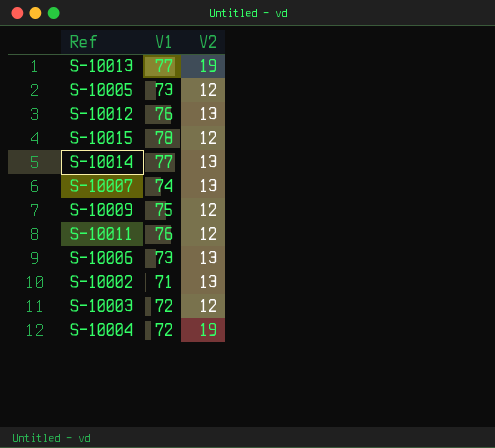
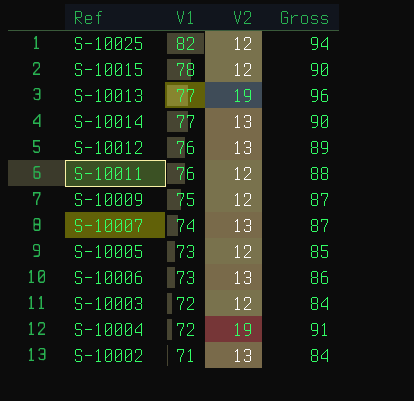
row order: none -> V1 descending
column Gross | formula: none -> [V1] + [V2]
row S-10025: none -> 82 | 12 | 94

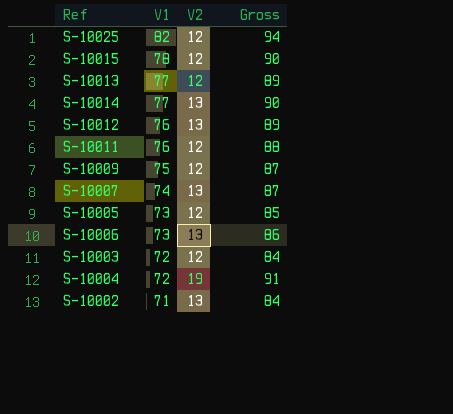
S-10013 | V2: 19 -> 12
S-10013 | Gross: 96 -> 89

